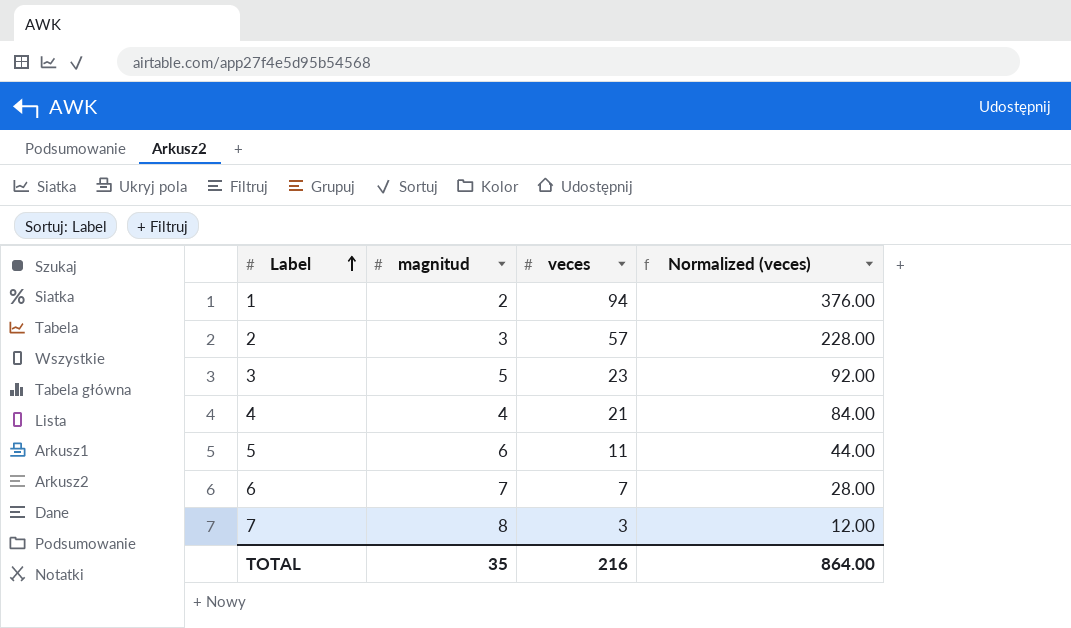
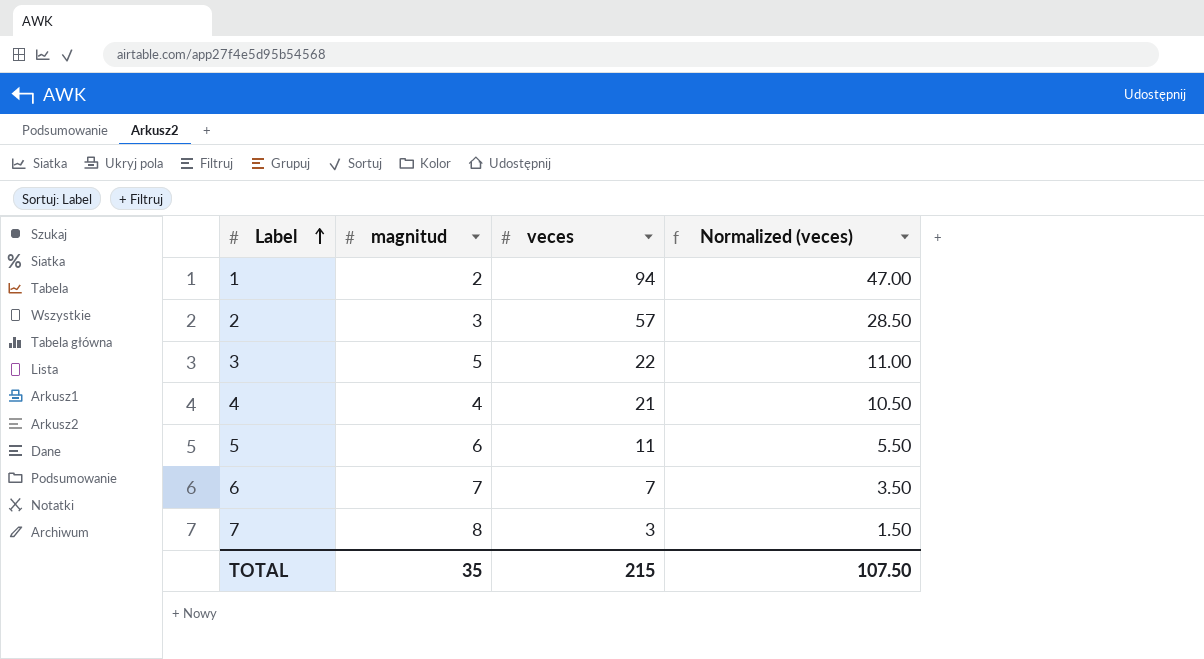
column Normalized (veces) | formula: [veces] * 4 -> [veces] * 0.5
3 | veces: 23 -> 22
TOTAL | veces: 216 -> 215
TOTAL | Normalized (veces): 864.00 -> 107.50

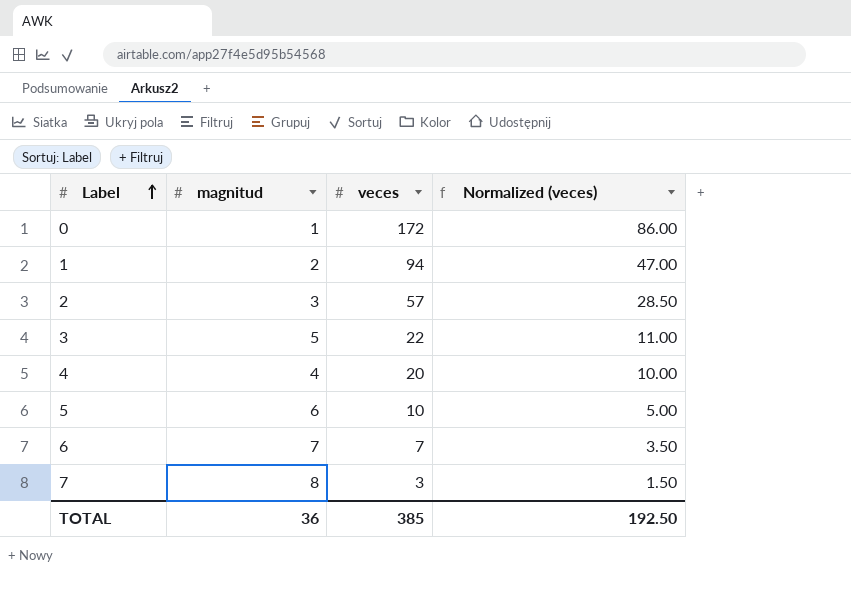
row 0: none -> 1 | 172 | 86.00
4 | veces: 21 -> 20
4 | Normalized (veces): 10.50 -> 10.00
5 | veces: 11 -> 10
5 | Normalized (veces): 5.50 -> 5.00
TOTAL | magnitud: 35 -> 36
TOTAL | veces: 215 -> 385
TOTAL | Normalized (veces): 107.50 -> 192.50

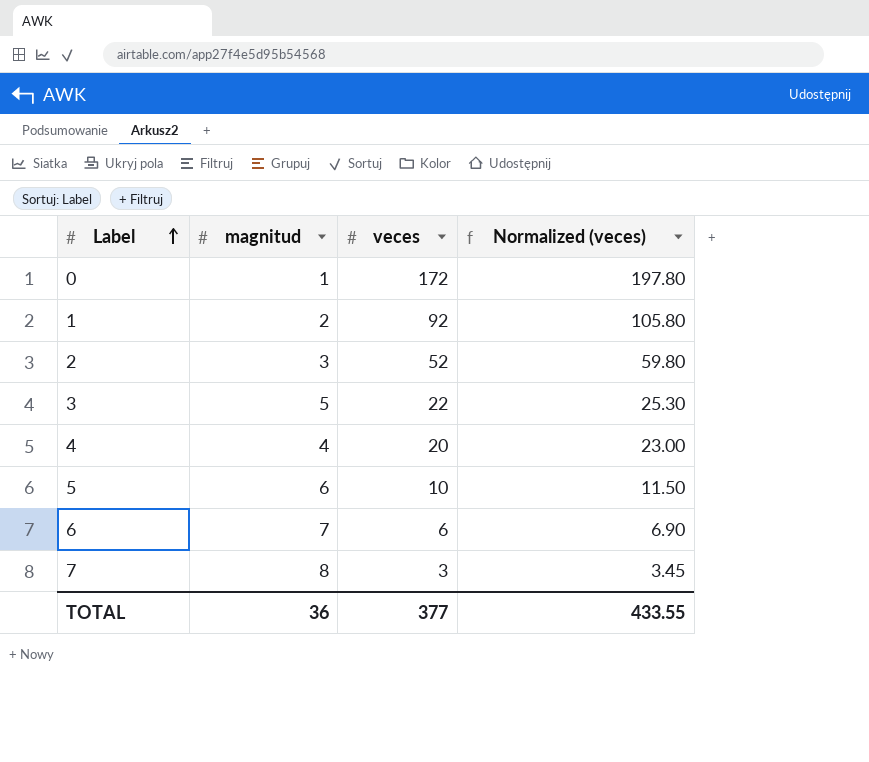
column Normalized (veces) | formula: [veces] * 0.5 -> [veces] * 1.15
1 | veces: 94 -> 92
2 | veces: 57 -> 52
6 | veces: 7 -> 6
TOTAL | veces: 385 -> 377
TOTAL | Normalized (veces): 192.50 -> 433.55

